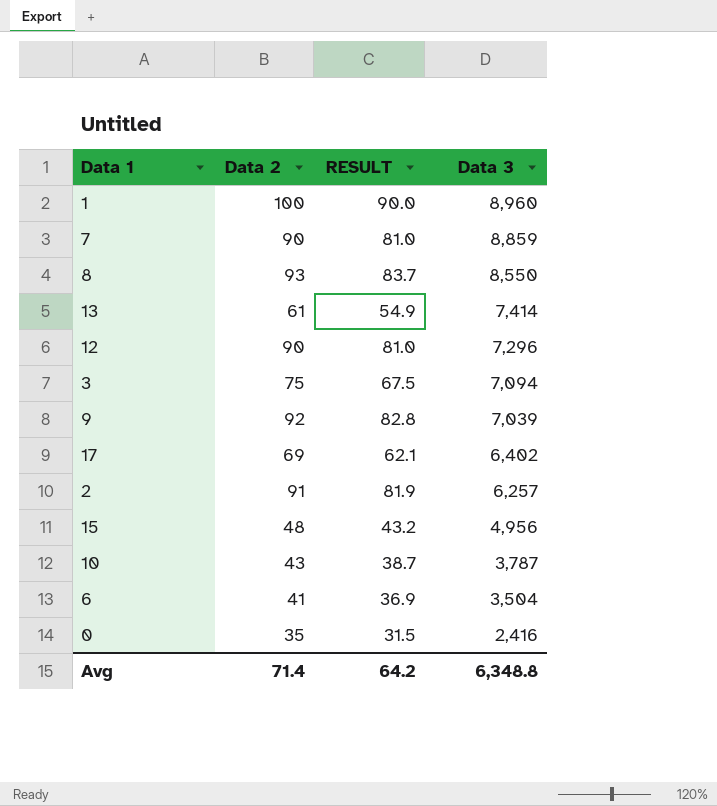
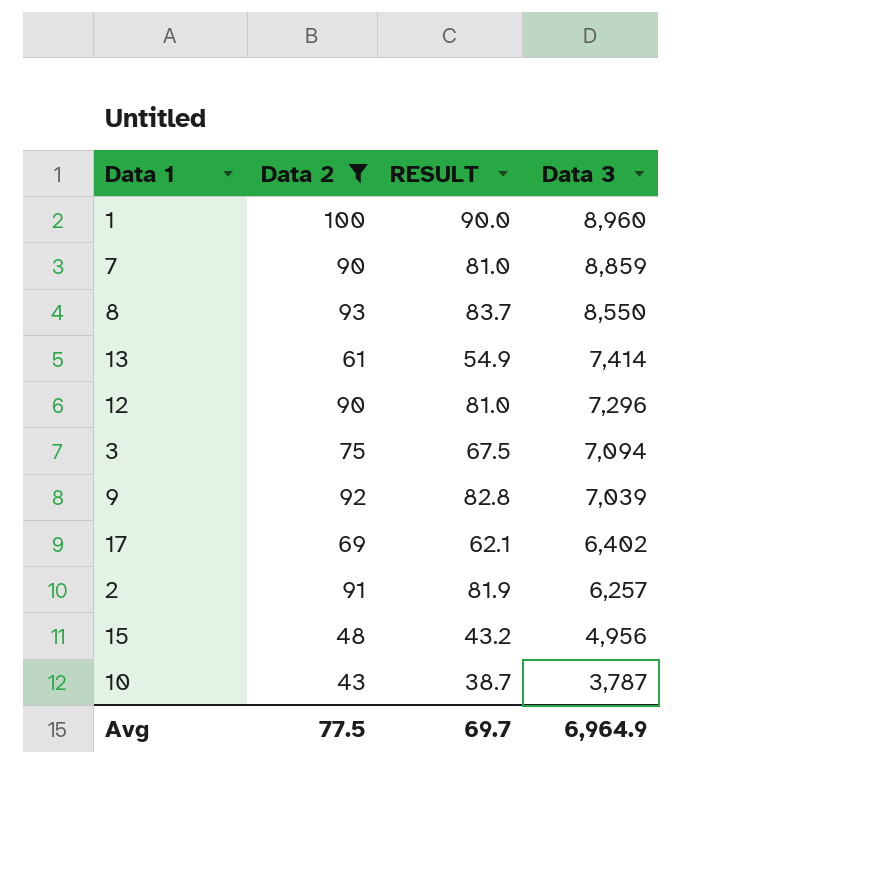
filter: none -> Data 2 >= 43
Avg | Data 2: 71.4 -> 77.5
Avg | RESULT: 64.2 -> 69.7
Avg | Data 3: 6,348.8 -> 6,964.9

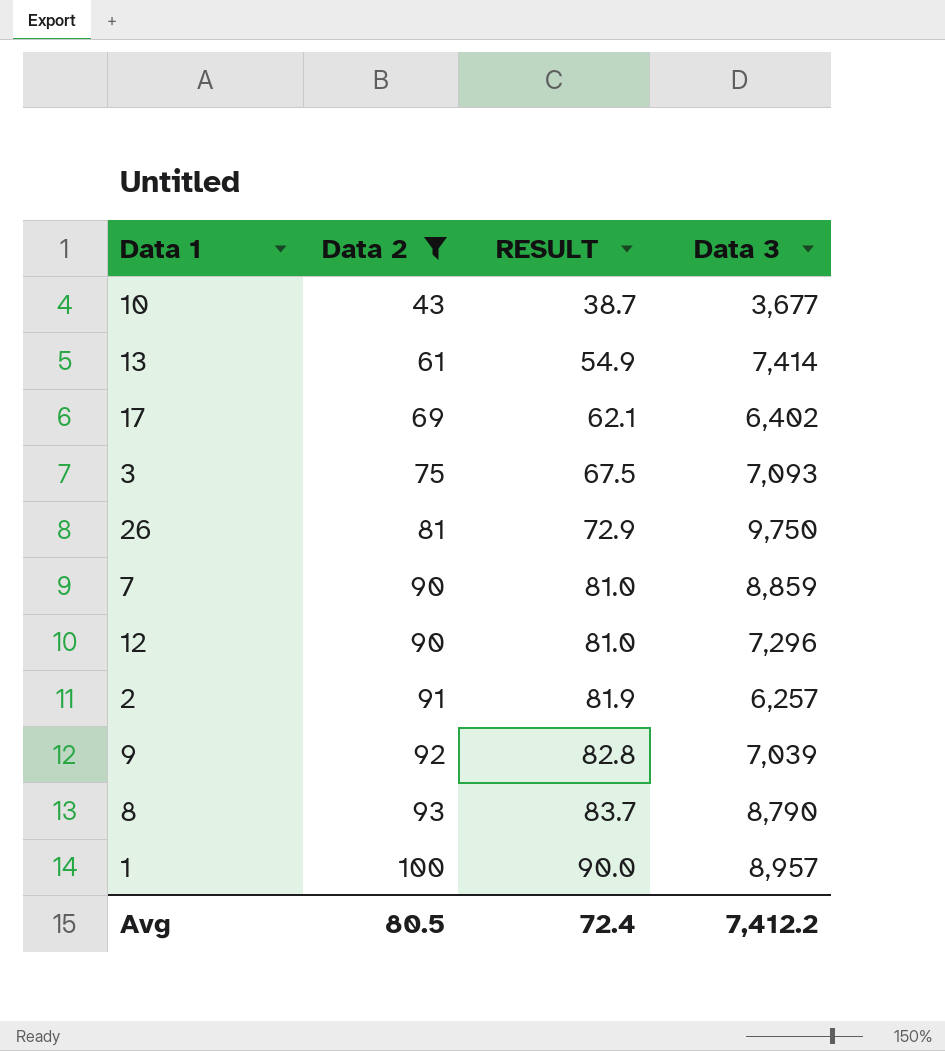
row order: Data 3 descending -> Data 2 ascending
row 15: 48 | 43.2 | 4,956 -> none
10 | Data 3: 3,787 -> 3,677
3 | Data 3: 7,094 -> 7,093
row 26: none -> 81 | 72.9 | 9,750
8 | Data 3: 8,550 -> 8,790
1 | Data 3: 8,960 -> 8,957
Avg | Data 2: 77.5 -> 80.5
Avg | RESULT: 69.7 -> 72.4
Avg | Data 3: 6,964.9 -> 7,412.2

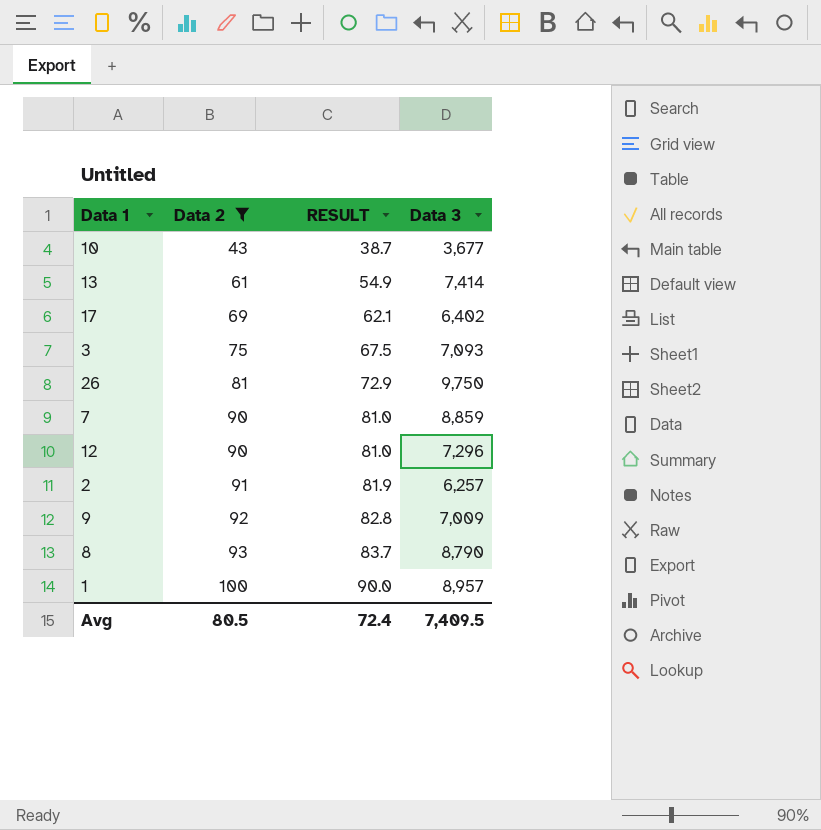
9 | Data 3: 7,039 -> 7,009
Avg | Data 3: 7,412.2 -> 7,409.5

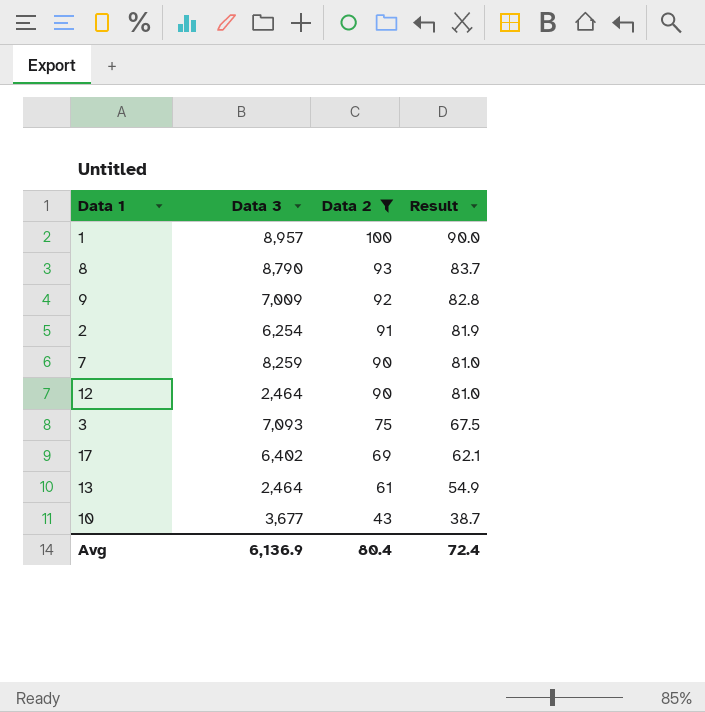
row order: Data 2 ascending -> Data 2 descending
column Data 3 | position: 4 -> 2
column name: RESULT -> Result
row 26: 81 | 72.9 | 9,750 -> none
2 | Data 3: 6,257 -> 6,254
7 | Data 3: 8,859 -> 8,259
12 | Data 3: 7,296 -> 2,464
13 | Data 3: 7,414 -> 2,464
Avg | Data 3: 7,409.5 -> 6,136.9
Avg | Data 2: 80.5 -> 80.4

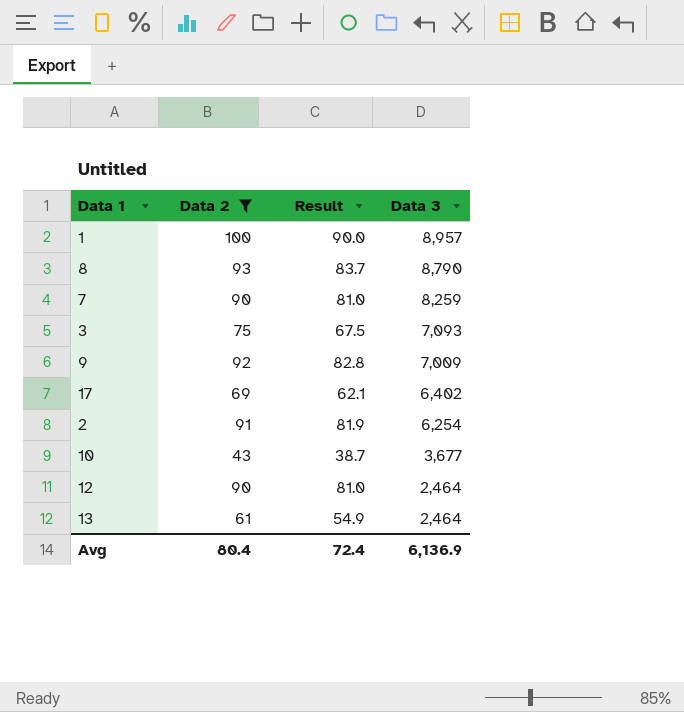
row order: Data 2 descending -> Data 3 descending
column Data 3 | position: 2 -> 4

